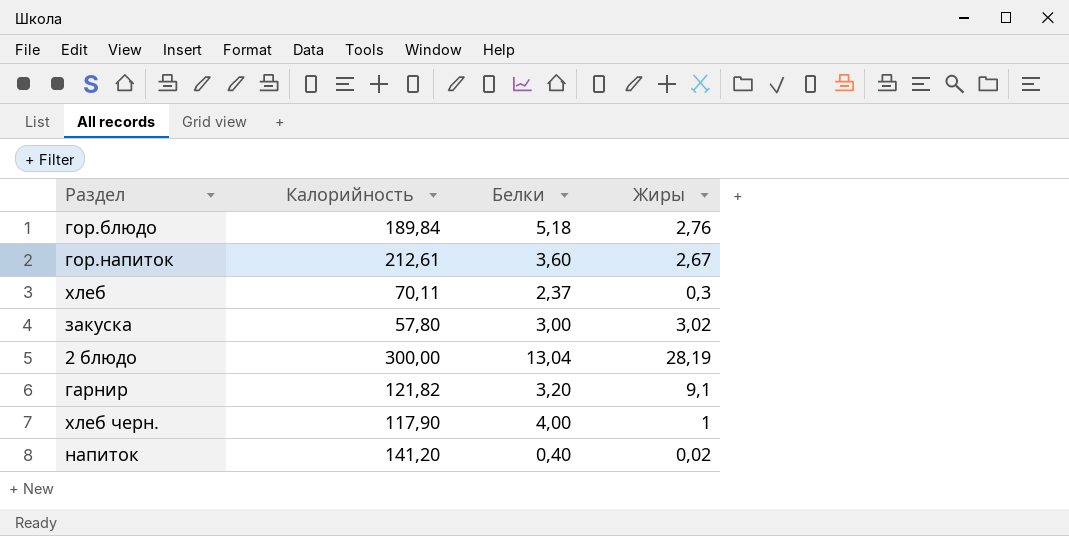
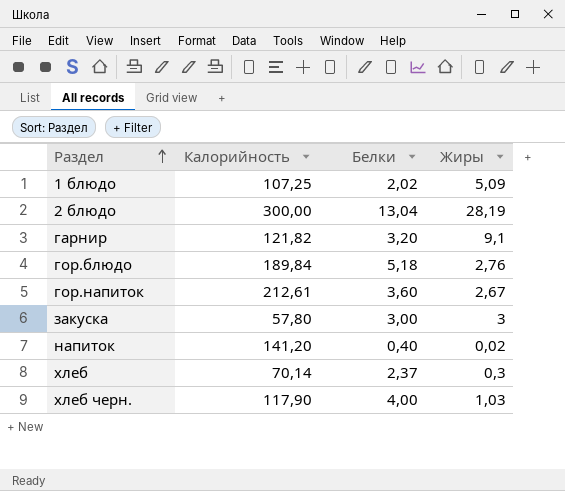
row order: none -> Раздел ascending
row 1 блюдо: none -> 107,25 | 2,02 | 5,09
закуска | Жиры: 3,02 -> 3
хлеб | Калорийность: 70,11 -> 70,14
хлеб черн. | Жиры: 1 -> 1,03

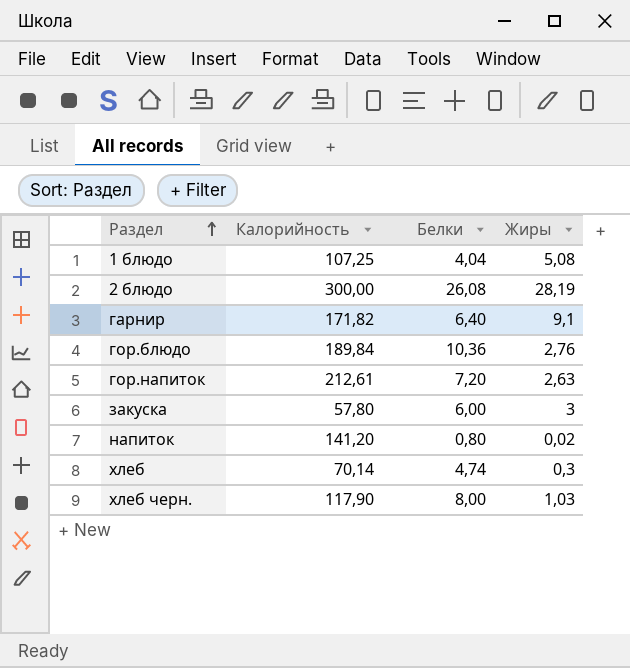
1 блюдо | Белки: 2,02 -> 4,04
1 блюдо | Жиры: 5,09 -> 5,08
2 блюдо | Белки: 13,04 -> 26,08
гарнир | Калорийность: 121,82 -> 171,82
гарнир | Белки: 3,20 -> 6,40
гор.блюдо | Белки: 5,18 -> 10,36
гор.напиток | Белки: 3,60 -> 7,20
гор.напиток | Жиры: 2,67 -> 2,63
закуска | Белки: 3,00 -> 6,00
напиток | Белки: 0,40 -> 0,80
хлеб | Белки: 2,37 -> 4,74
хлеб черн. | Белки: 4,00 -> 8,00

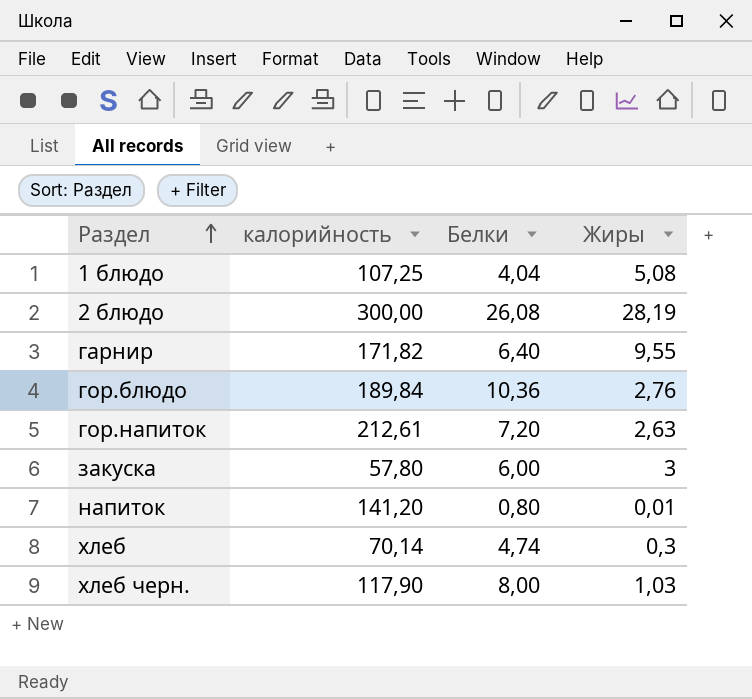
column name: Калорийность -> калорийность
гарнир | Жиры: 9,1 -> 9,55
напиток | Жиры: 0,02 -> 0,01

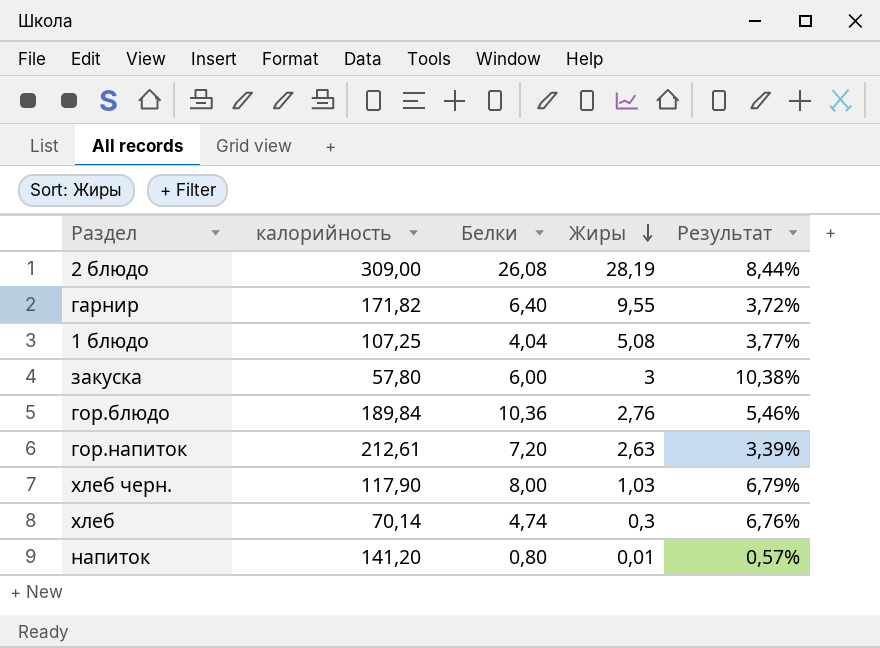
row order: Раздел ascending -> Жиры descending
column Результат | formula: none -> [Белки] / [калорийность]
2 блюдо | калорийность: 300,00 -> 309,00

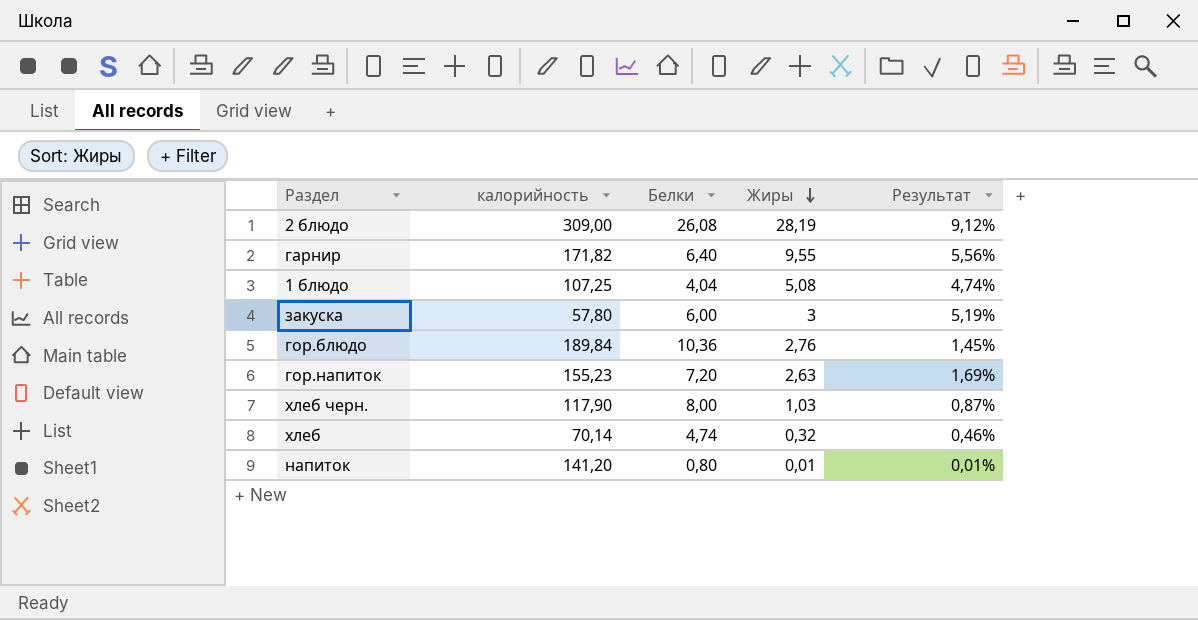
column Результат | formula: [Белки] / [калорийность] -> [Жиры] / [калорийность]
гор.напиток | калорийность: 212,61 -> 155,23
хлеб | Жиры: 0,3 -> 0,32

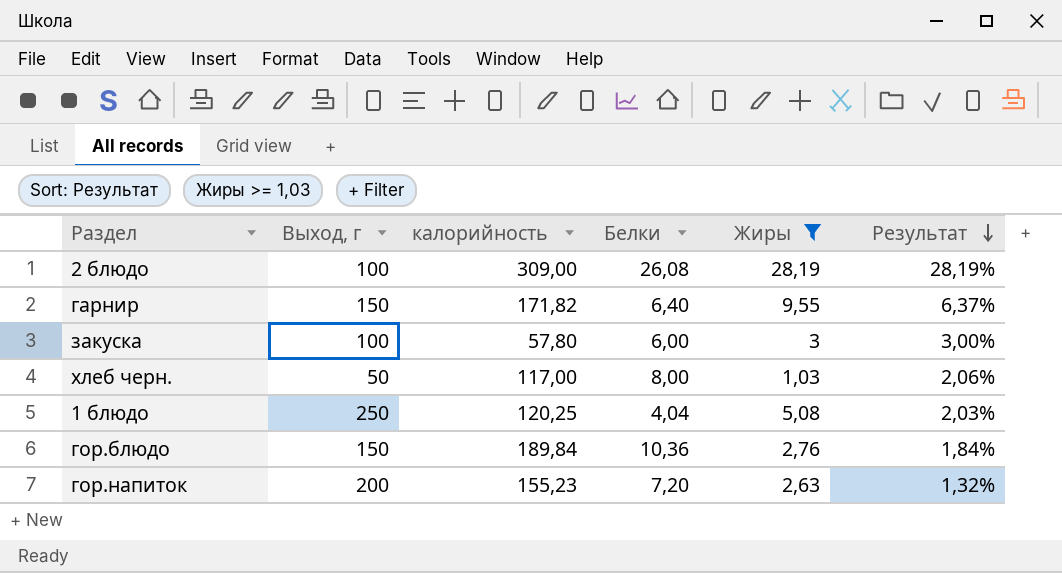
filter: none -> Жиры >= 1,03
row order: Жиры descending -> Результат descending
column Выход, г | position: none -> 2
column Результат | formula: [Жиры] / [калорийность] -> [Жиры] / [Выход, г]
хлеб черн. | калорийность: 117,90 -> 117,00
1 блюдо | калорийность: 107,25 -> 120,25

